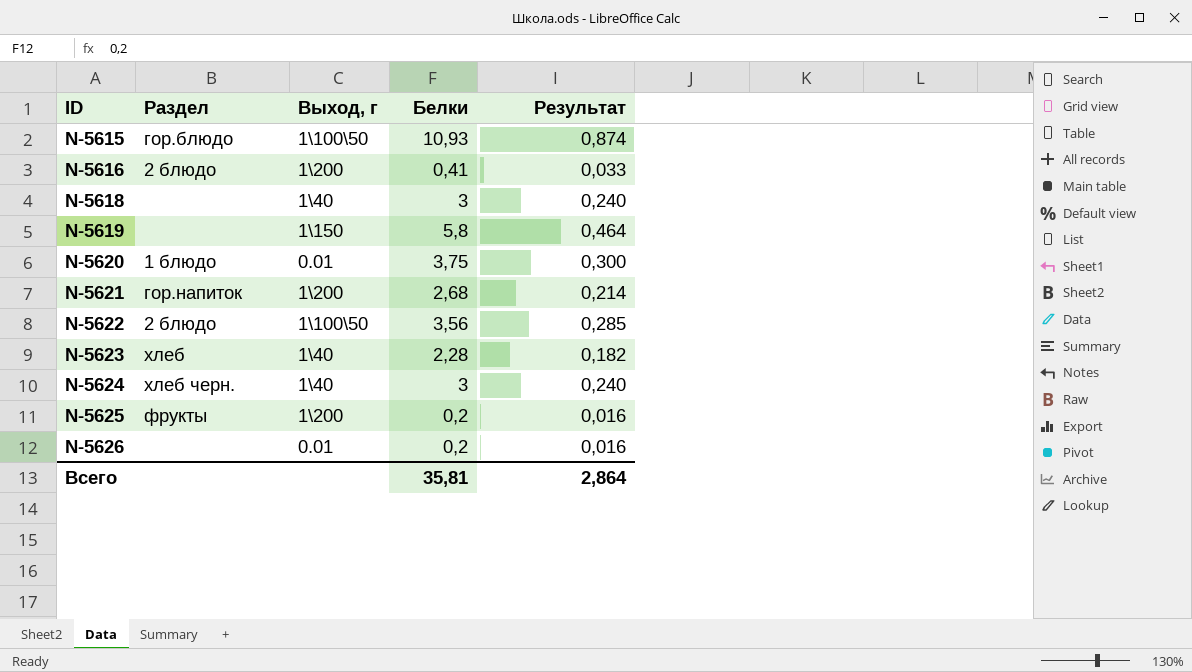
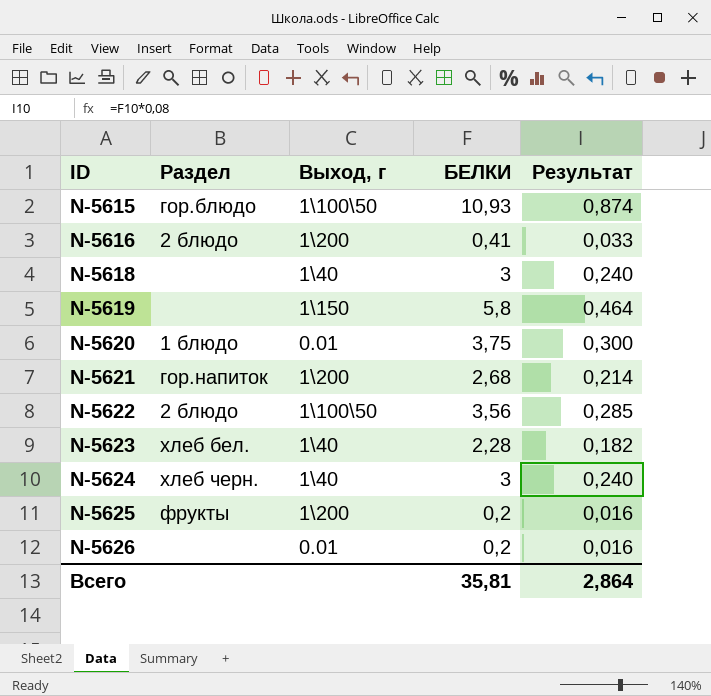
column name: Белки -> БЕЛКИ
N-5623 | Раздел: хлеб -> хлеб бел.

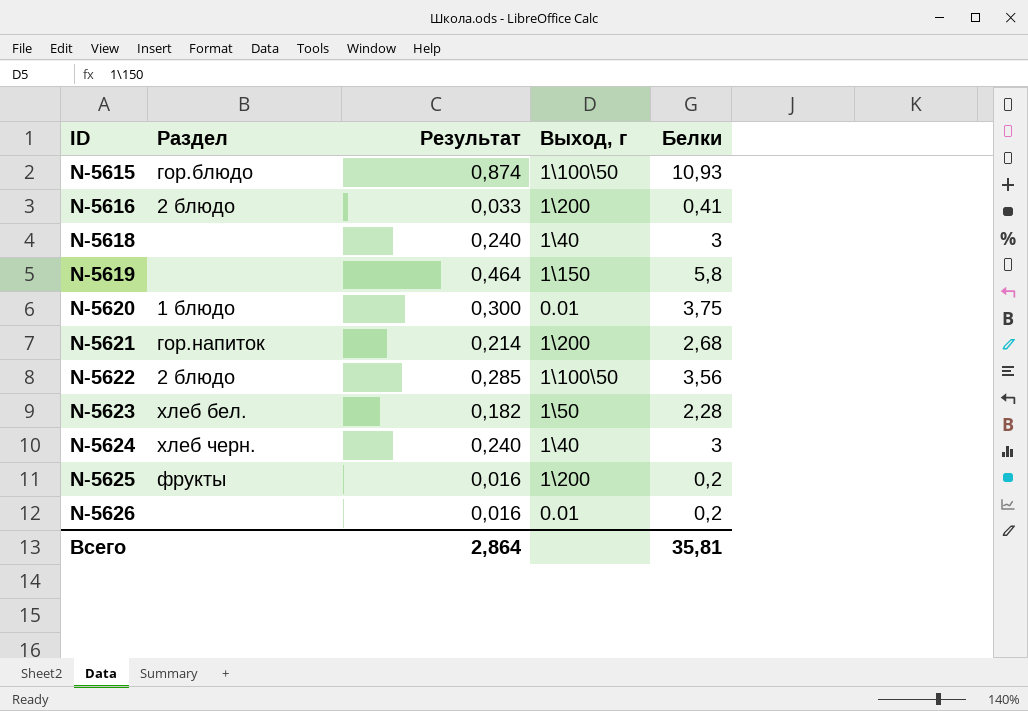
column Результат | position: 5 -> 3
column name: БЕЛКИ -> Белки
N-5623 | Выход, г: 1\40 -> 1\50

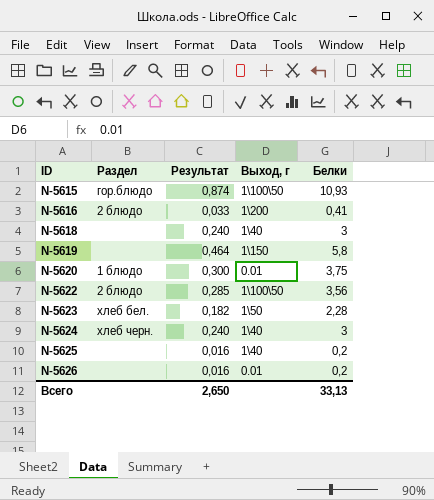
row N-5621: гор.напиток | 0,214 | 1\200 | 2,68 -> none
N-5625 | Раздел: фрукты -> none
N-5625 | Выход, г: 1\200 -> 1\40
Всего | Результат: 2,864 -> 2,650
Всего | Белки: 35,81 -> 33,13

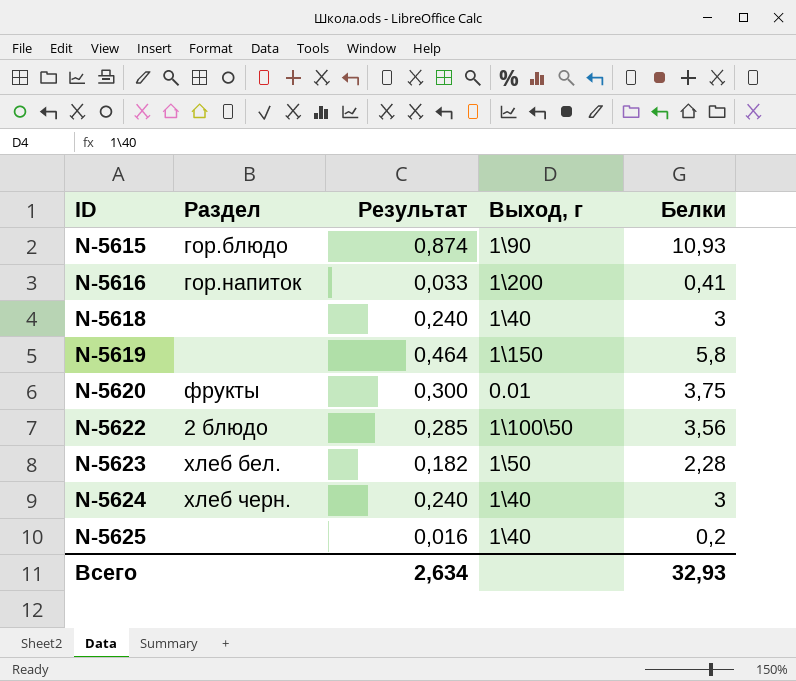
row N-5626: none | 0,016 | 0.01 | 0,2 -> none
N-5615 | Выход, г: 1\100\50 -> 1\90
N-5616 | Раздел: 2 блюдо -> гор.напиток
N-5620 | Раздел: 1 блюдо -> фрукты
Всего | Результат: 2,650 -> 2,634
Всего | Белки: 33,13 -> 32,93

